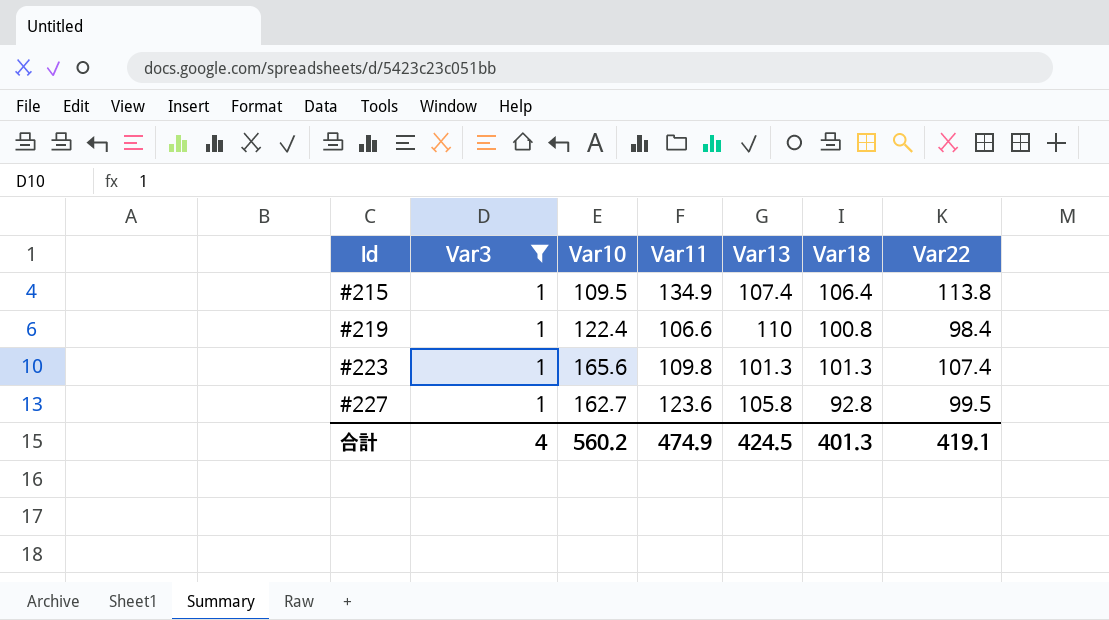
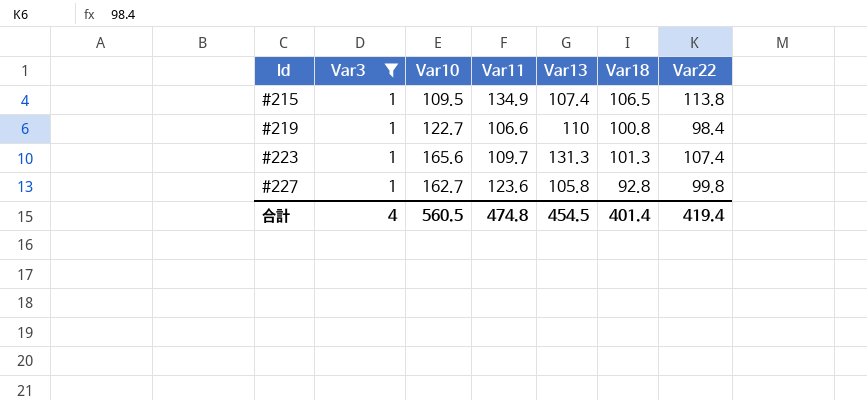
#215 | Var18: 106.4 -> 106.5
#219 | Var10: 122.4 -> 122.7
#223 | Var11: 109.8 -> 109.7
#223 | Var13: 101.3 -> 131.3
#227 | Var22: 99.5 -> 99.8
合計 | Var10: 560.2 -> 560.5
合計 | Var11: 474.9 -> 474.8
合計 | Var13: 424.5 -> 454.5
合計 | Var18: 401.3 -> 401.4
合計 | Var22: 419.1 -> 419.4

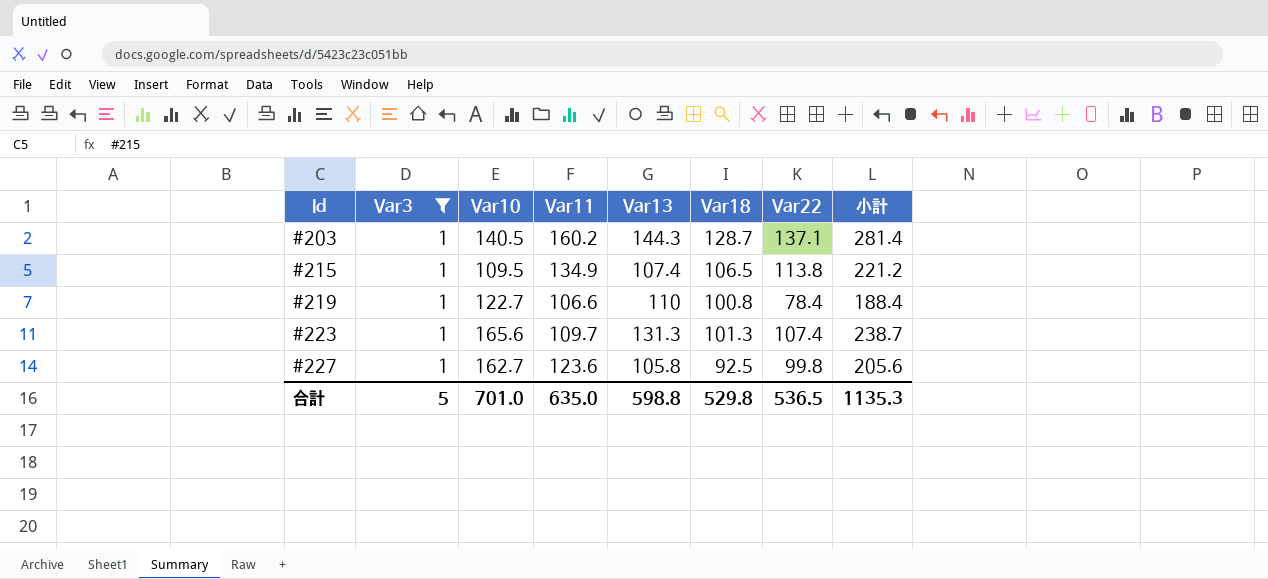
column 小計 | formula: none -> [Var13] + [Var22]
row #203: none -> 1 | 140.5 | 160.2 | 144.3 | 128.7 | 137.1 | 281.4
#219 | Var22: 98.4 -> 78.4
#227 | Var18: 92.8 -> 92.5
合計 | Var3: 4 -> 5
合計 | Var10: 560.5 -> 701.0
合計 | Var11: 474.8 -> 635.0
合計 | Var13: 454.5 -> 598.8
合計 | Var18: 401.4 -> 529.8
合計 | Var22: 419.4 -> 536.5

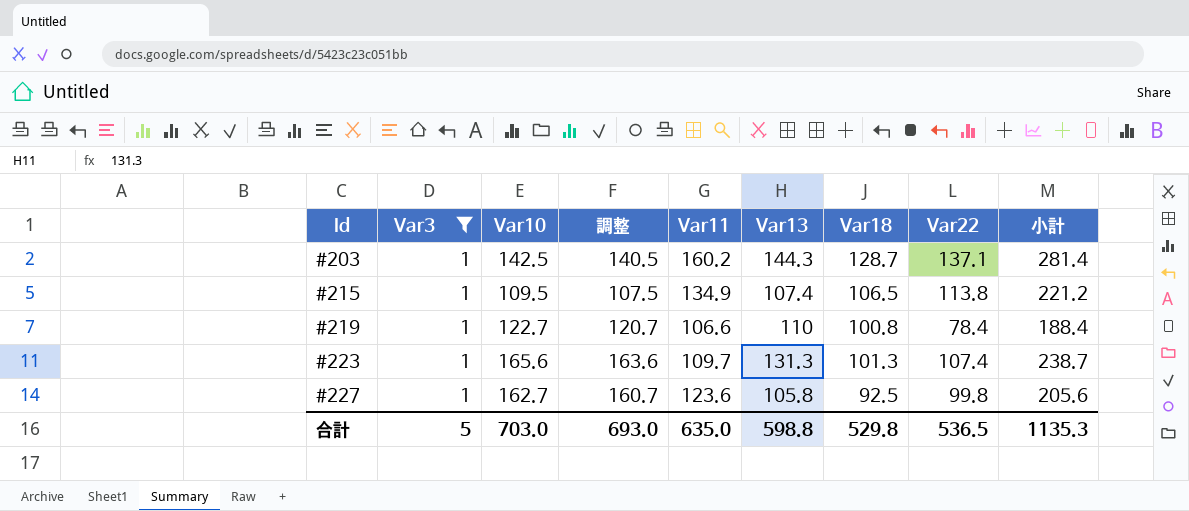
column 調整 | formula: none -> [Var10] - 2
#203 | Var10: 140.5 -> 142.5
合計 | Var10: 701.0 -> 703.0

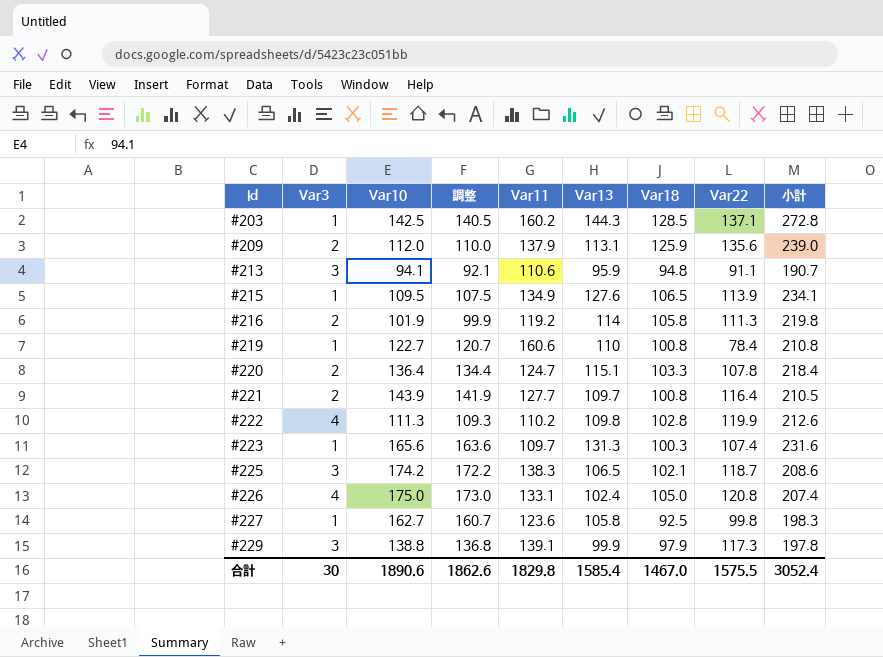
filter: Var3 = 1 -> none
column 小計 | formula: [Var13] + [Var22] -> [Var13] + [Var18]
#203 | Var18: 128.7 -> 128.5
#215 | Var13: 107.4 -> 127.6
#215 | Var22: 113.8 -> 113.9
#219 | Var11: 106.6 -> 160.6
#223 | Var18: 101.3 -> 100.3
合計 | Var3: 5 -> 30
合計 | Var10: 703.0 -> 1890.6
合計 | 調整: 693.0 -> 1862.6
合計 | Var11: 635.0 -> 1829.8
合計 | Var13: 598.8 -> 1585.4
合計 | Var18: 529.8 -> 1467.0
合計 | Var22: 536.5 -> 1575.5
合計 | 小計: 1135.3 -> 3052.4

